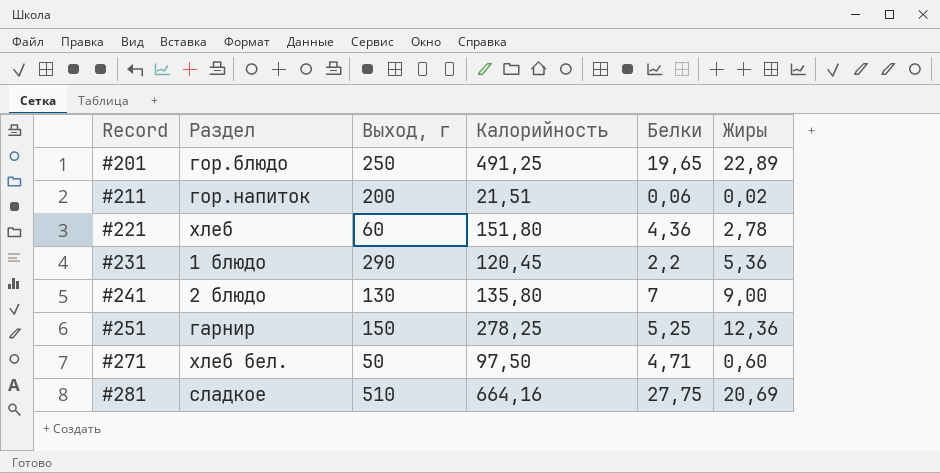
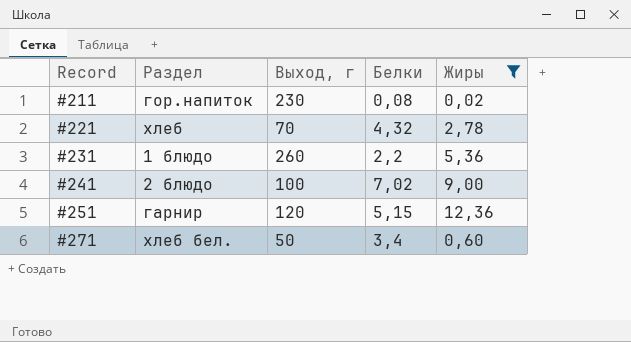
filter: none -> Жиры <= 12,36
column Калорийность | position: 4 -> none
#211 | Выход, г: 200 -> 230
#211 | Белки: 0,06 -> 0,08
#221 | Выход, г: 60 -> 70
#221 | Белки: 4,36 -> 4,32
#231 | Выход, г: 290 -> 260
#241 | Выход, г: 130 -> 100
#241 | Белки: 7 -> 7,02
#251 | Выход, г: 150 -> 120
#251 | Белки: 5,25 -> 5,15
#271 | Белки: 4,71 -> 3,4

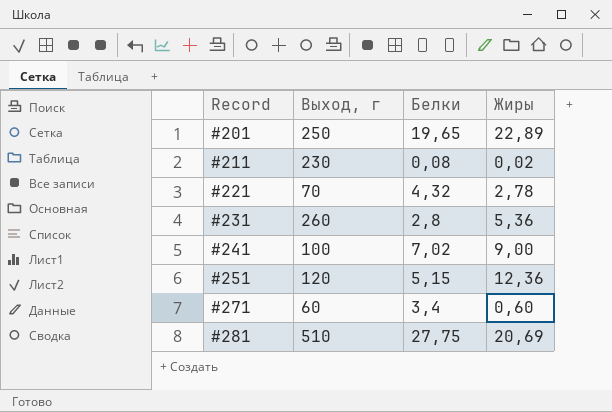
filter: Жиры <= 12,36 -> none
column Раздел | position: 2 -> none
#231 | Белки: 2,2 -> 2,8
#271 | Выход, г: 50 -> 60

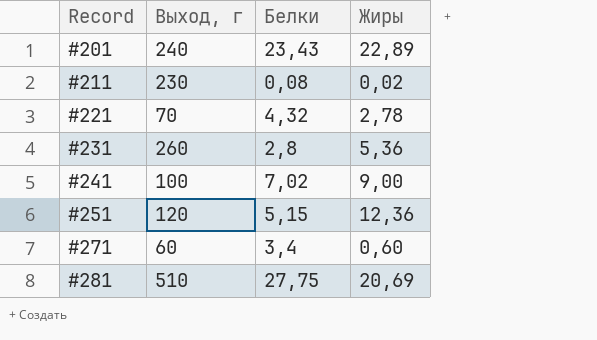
#201 | Выход, г: 250 -> 240
#201 | Белки: 19,65 -> 23,43

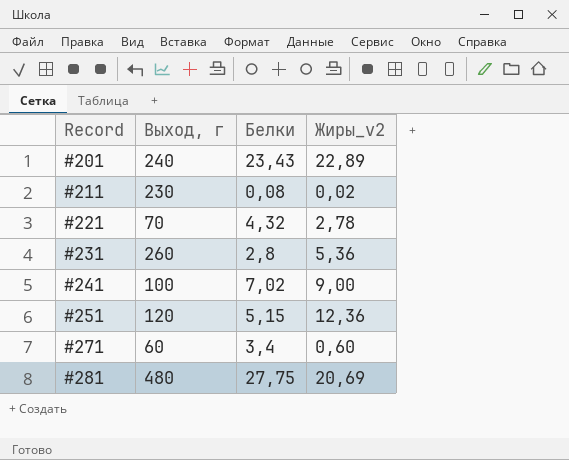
column name: Жиры -> Жиры_v2
#281 | Выход, г: 510 -> 480

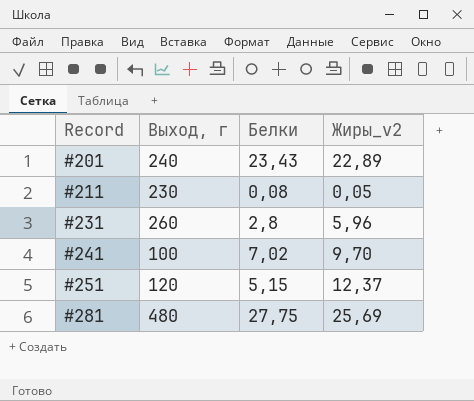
row #221: 70 | 4,32 | 2,78 -> none
row #271: 60 | 3,4 | 0,60 -> none
#211 | Жиры_v2: 0,02 -> 0,05
#231 | Жиры_v2: 5,36 -> 5,96
#241 | Жиры_v2: 9,00 -> 9,70
#251 | Жиры_v2: 12,36 -> 12,37
#281 | Жиры_v2: 20,69 -> 25,69

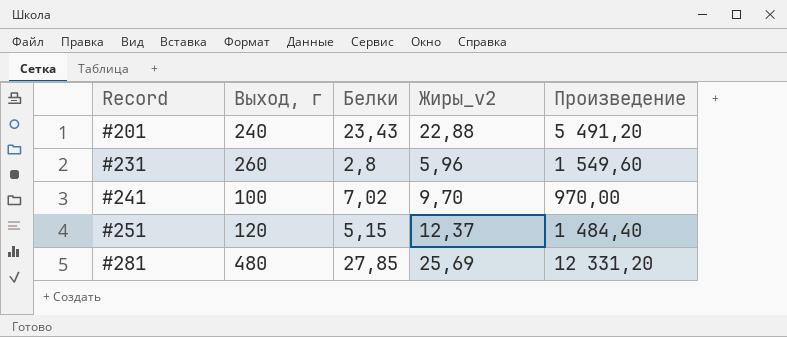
column Произведение | formula: none -> [Выход, г] * [Жиры_v2]
row #211: 230 | 0,08 | 0,05 -> none
#201 | Жиры_v2: 22,89 -> 22,88
#281 | Белки: 27,75 -> 27,85

